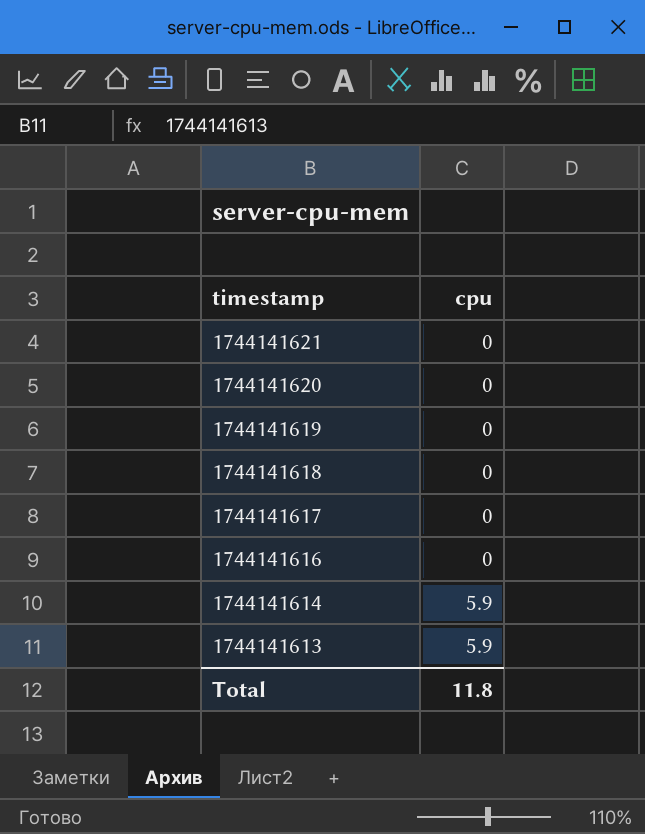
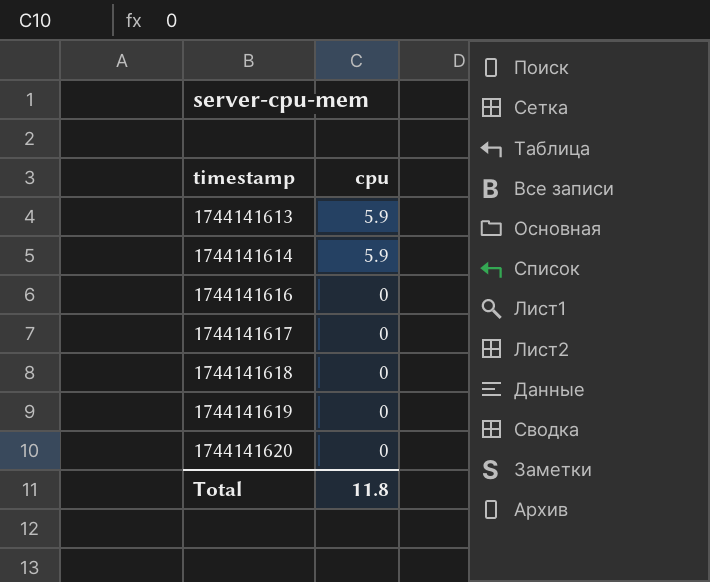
row order: timestamp descending -> timestamp ascending
row 1744141621: 0 -> none

